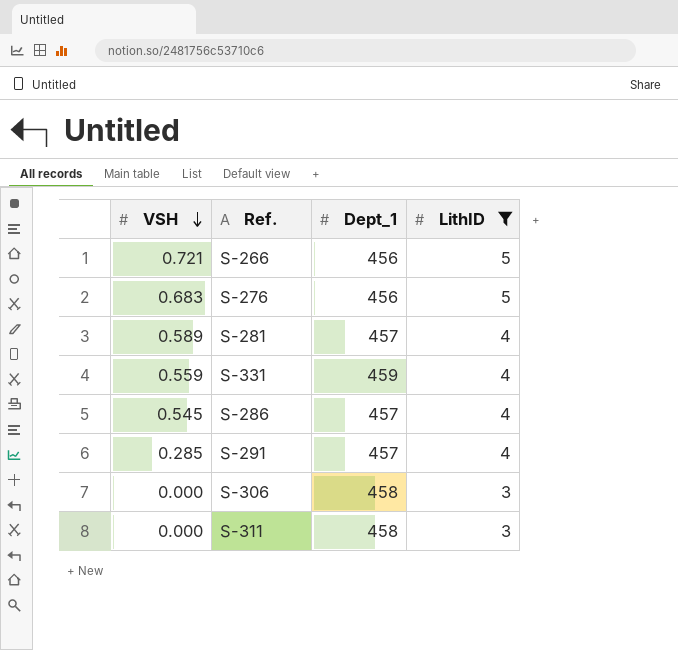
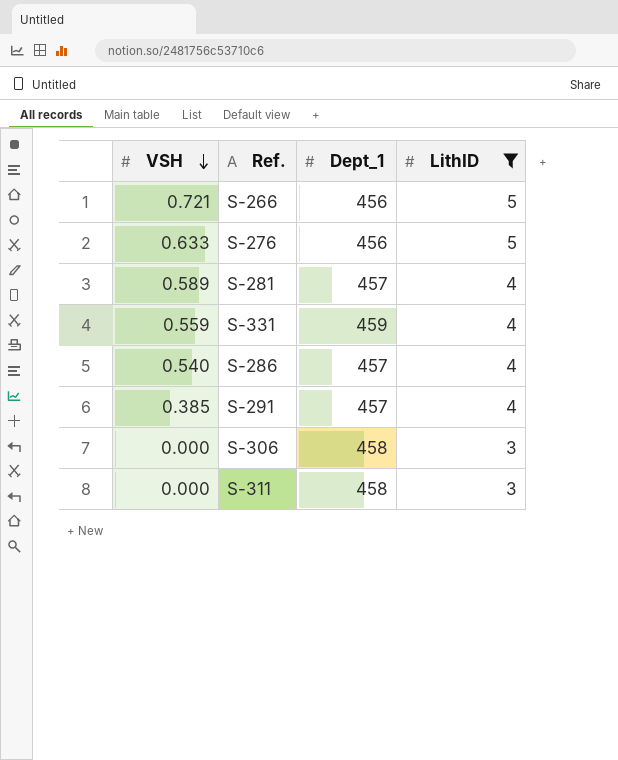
S-276 | VSH: 0.683 -> 0.633
S-286 | VSH: 0.545 -> 0.540
S-291 | VSH: 0.285 -> 0.385

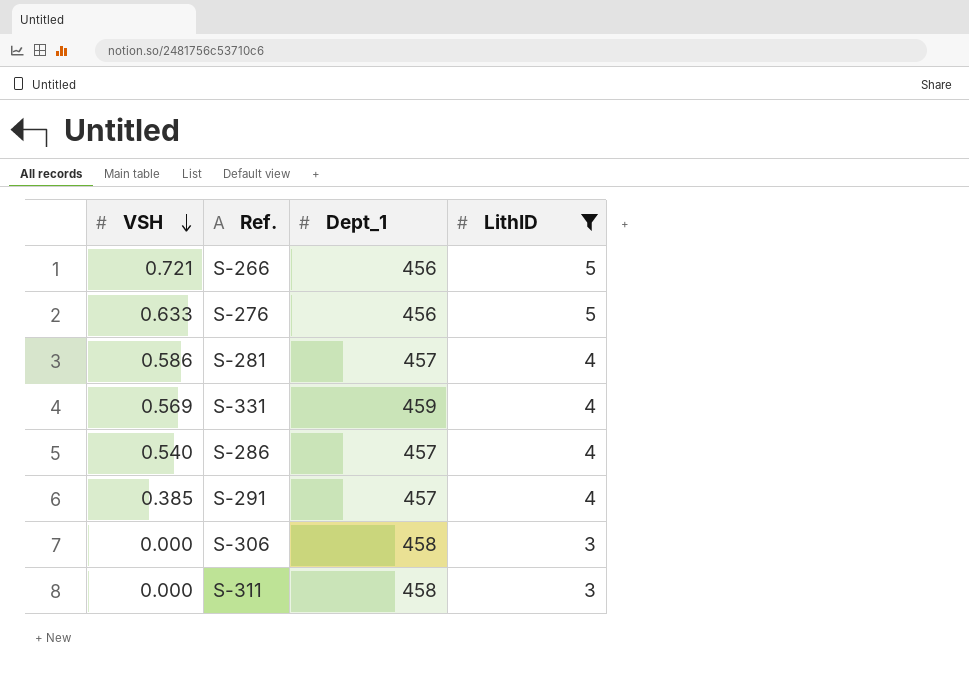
S-281 | VSH: 0.589 -> 0.586
S-331 | VSH: 0.559 -> 0.569

